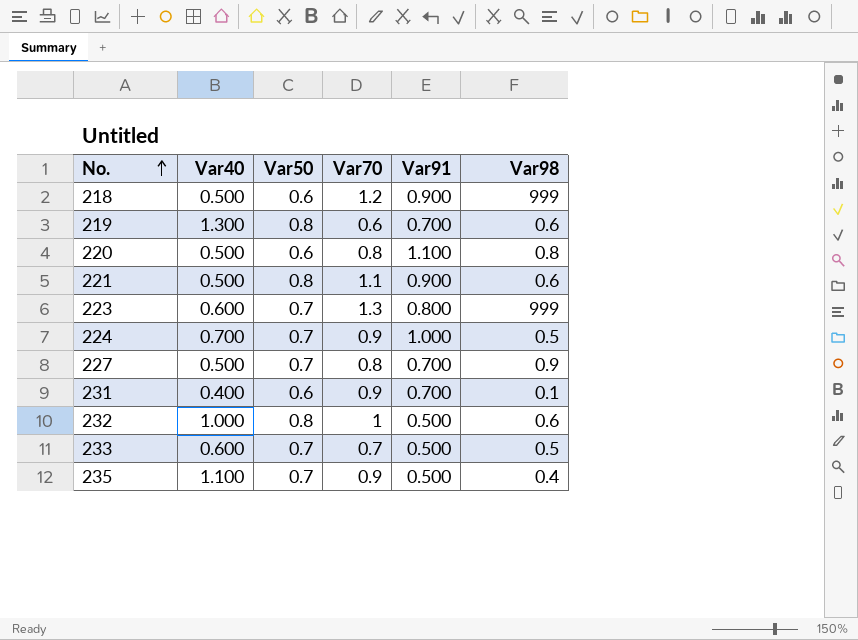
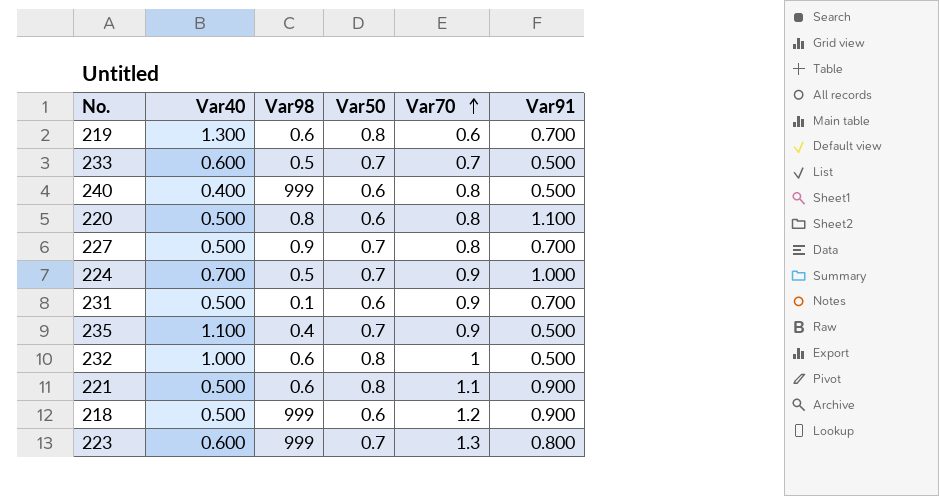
row order: No. ascending -> Var70 ascending
column Var98 | position: 6 -> 3
row 240: none -> 0.400 | 999 | 0.6 | 0.8 | 0.500
231 | Var40: 0.400 -> 0.500

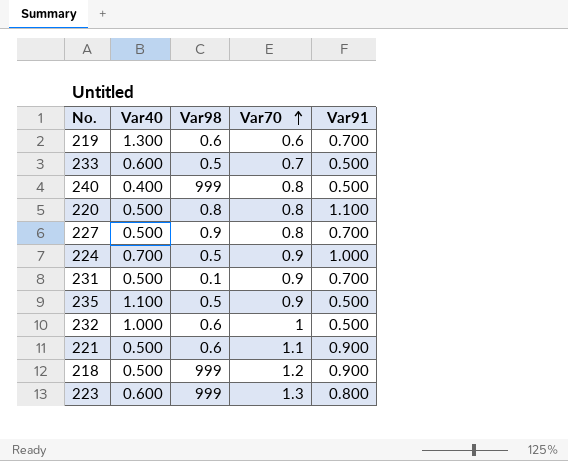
column Var50 | position: 4 -> none
235 | Var98: 0.4 -> 0.5

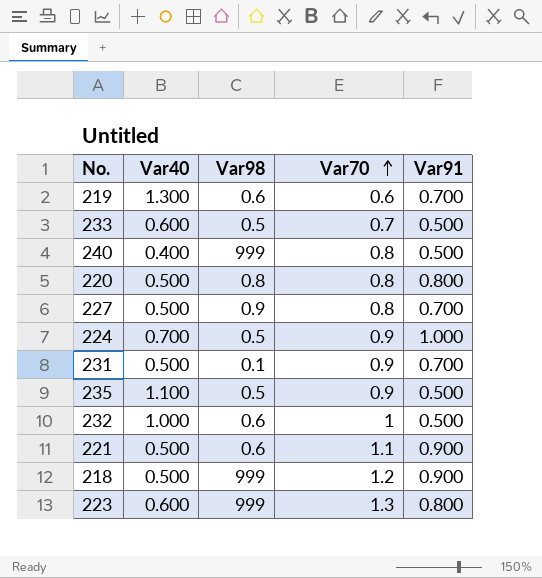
220 | Var91: 1.100 -> 0.800

